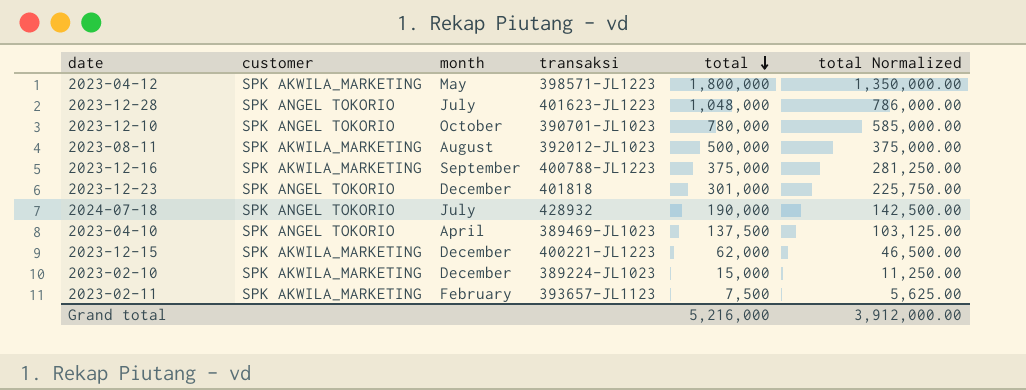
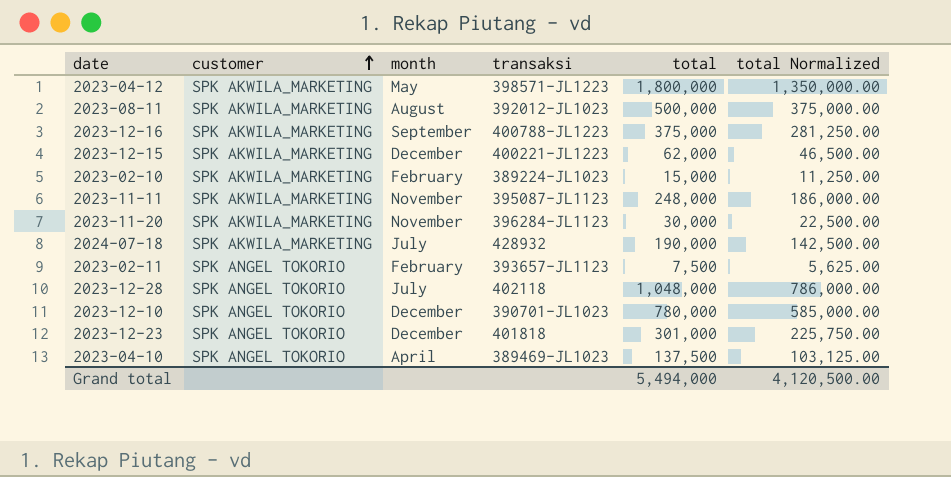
row order: total descending -> customer ascending
2023-02-10 | month: December -> February
row 2023-11-11: none -> SPK AKWILA_MARKETING | November | 395087-JL1123 | 248,000 | 186,000.00
row 2023-11-20: none -> SPK AKWILA_MARKETING | November | 396284-JL1123 | 30,000 | 22,500.00
2024-07-18 | customer: SPK ANGEL TOKORIO -> SPK AKWILA_MARKETING
2023-02-11 | customer: SPK AKWILA_MARKETING -> SPK ANGEL TOKORIO
2023-12-28 | transaksi: 401623-JL1223 -> 402118
2023-12-10 | month: October -> December
Grand total | total: 5,216,000 -> 5,494,000
Grand total | total Normalized: 3,912,000.00 -> 4,120,500.00

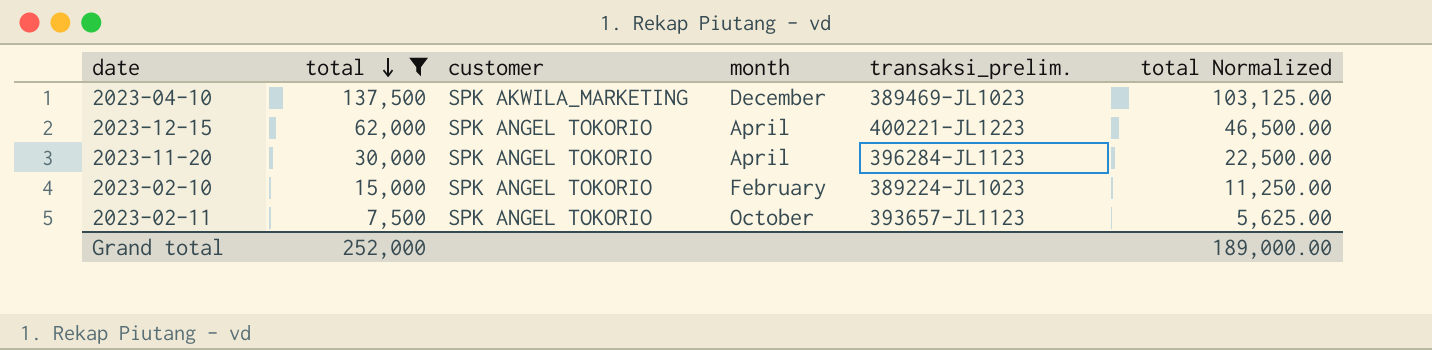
filter: none -> total <= 137,500
row order: customer ascending -> total descending
column total | position: 5 -> 2
column name: transaksi -> transaksi_prelim.
2023-04-10 | customer: SPK ANGEL TOKORIO -> SPK AKWILA_MARKETING
2023-04-10 | month: April -> December
2023-12-15 | customer: SPK AKWILA_MARKETING -> SPK ANGEL TOKORIO
2023-12-15 | month: December -> April
2023-11-20 | customer: SPK AKWILA_MARKETING -> SPK ANGEL TOKORIO
2023-11-20 | month: November -> April
2023-02-10 | customer: SPK AKWILA_MARKETING -> SPK ANGEL TOKORIO
2023-02-11 | month: February -> October
Grand total | total: 5,494,000 -> 252,000
Grand total | total Normalized: 4,120,500.00 -> 189,000.00

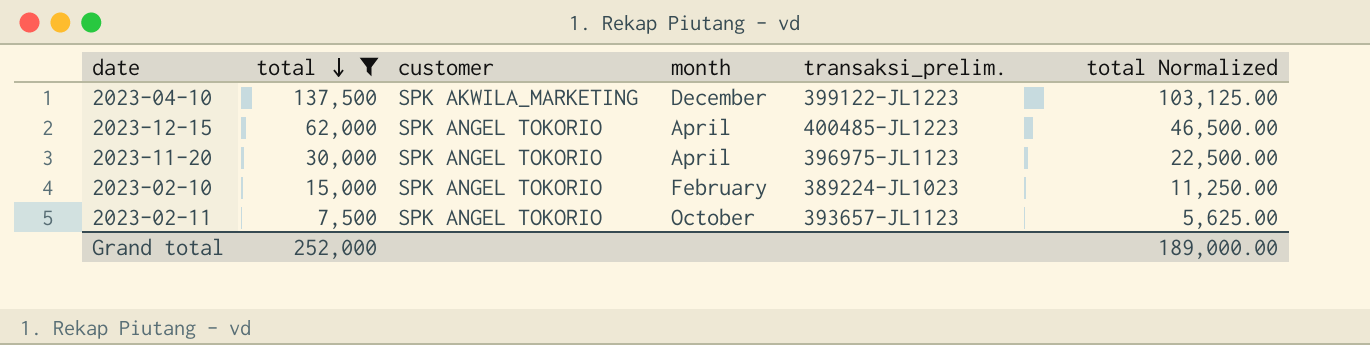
2023-04-10 | transaksi_prelim.: 389469-JL1023 -> 399122-JL1223
2023-12-15 | transaksi_prelim.: 400221-JL1223 -> 400485-JL1223
2023-11-20 | transaksi_prelim.: 396284-JL1123 -> 396975-JL1123

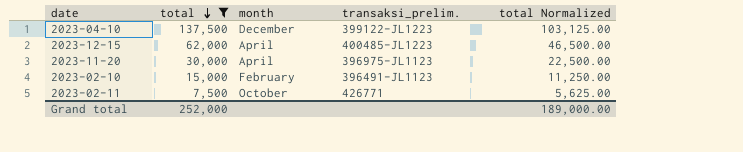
column customer | position: 3 -> none
2023-02-10 | transaksi_prelim.: 389224-JL1023 -> 396491-JL1123
2023-02-11 | transaksi_prelim.: 393657-JL1123 -> 426771

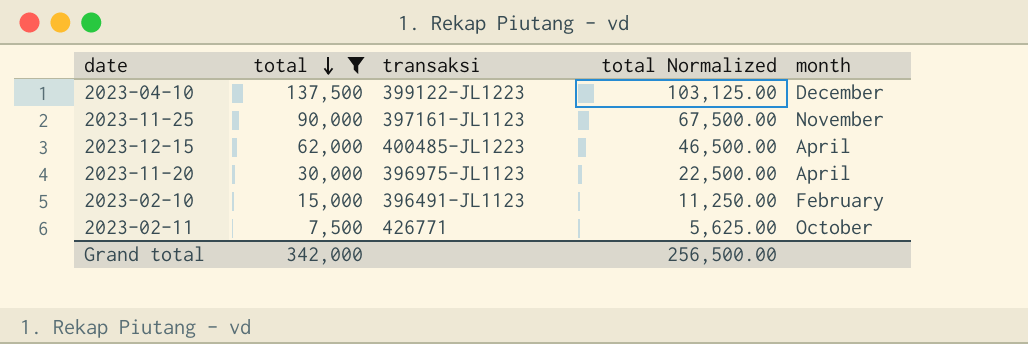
column name: transaksi_prelim. -> transaksi
column month | position: 3 -> 5
row 2023-11-25: none -> 90,000 | 397161-JL1123 | 67,500.00 | November
Grand total | total: 252,000 -> 342,000
Grand total | total Normalized: 189,000.00 -> 256,500.00

